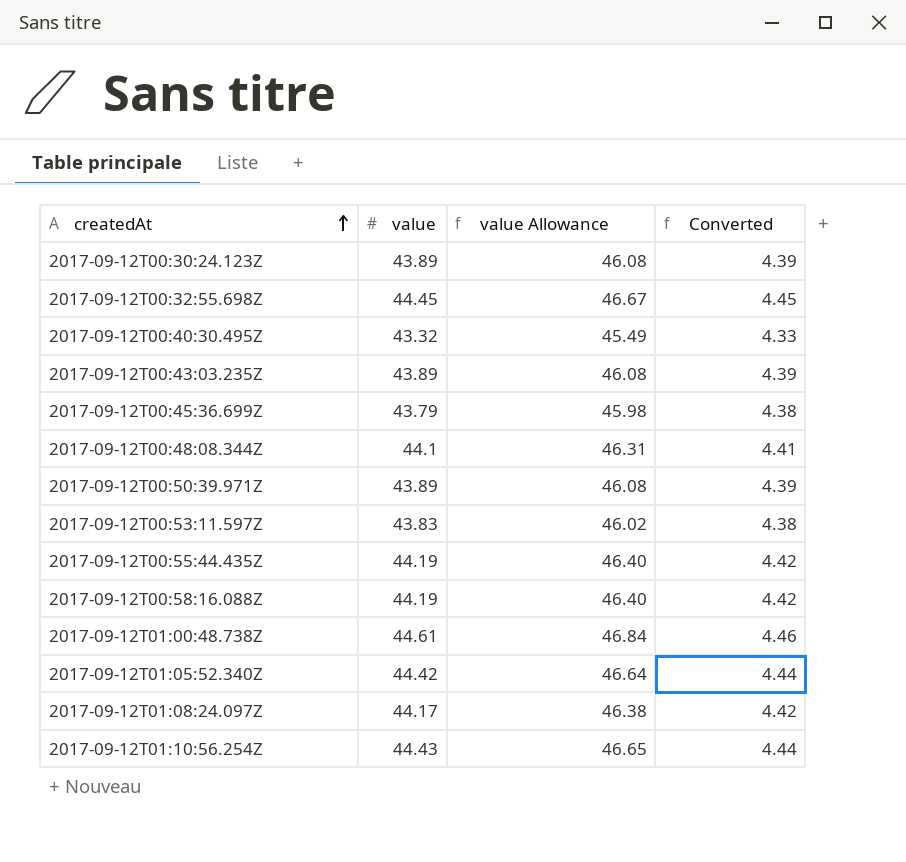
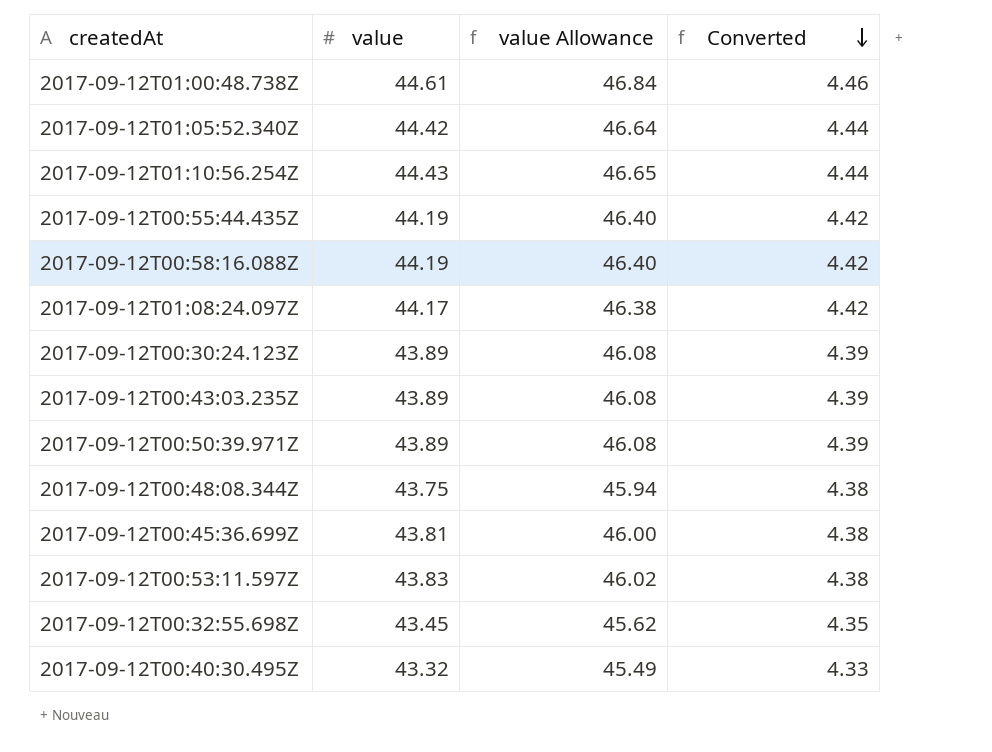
row order: createdAt ascending -> Converted descending
2017-09-12T00:48:08.344Z | value: 44.1 -> 43.75
2017-09-12T00:48:08.344Z | value Allowance: 46.31 -> 45.94
2017-09-12T00:48:08.344Z | Converted: 4.41 -> 4.38
2017-09-12T00:45:36.699Z | value: 43.79 -> 43.81
2017-09-12T00:45:36.699Z | value Allowance: 45.98 -> 46.00
2017-09-12T00:32:55.698Z | value: 44.45 -> 43.45
2017-09-12T00:32:55.698Z | value Allowance: 46.67 -> 45.62
2017-09-12T00:32:55.698Z | Converted: 4.45 -> 4.35

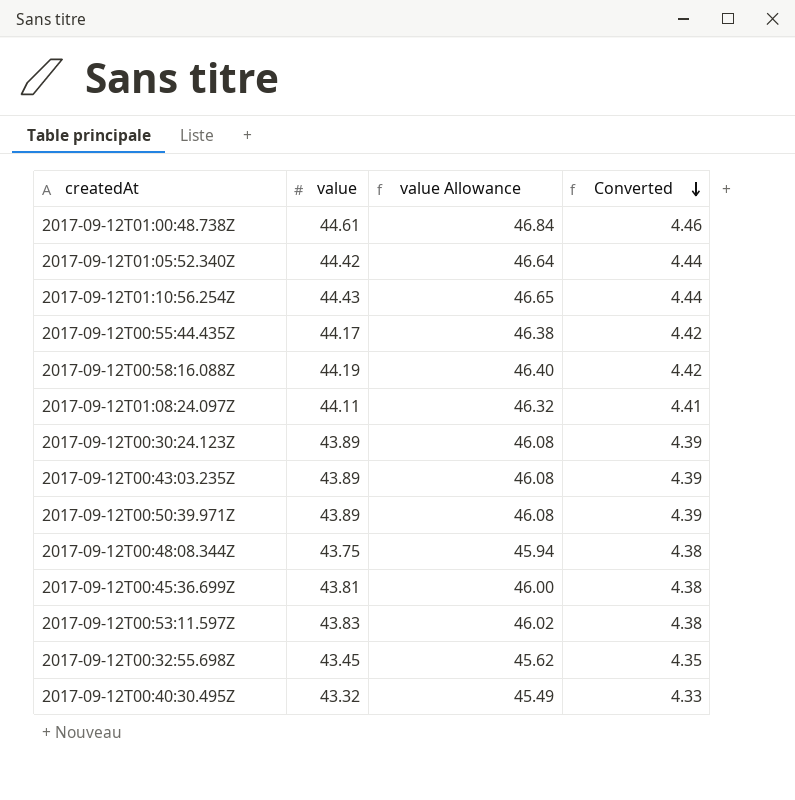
2017-09-12T00:55:44.435Z | value: 44.19 -> 44.17
2017-09-12T00:55:44.435Z | value Allowance: 46.40 -> 46.38
2017-09-12T01:08:24.097Z | value: 44.17 -> 44.11
2017-09-12T01:08:24.097Z | value Allowance: 46.38 -> 46.32
2017-09-12T01:08:24.097Z | Converted: 4.42 -> 4.41

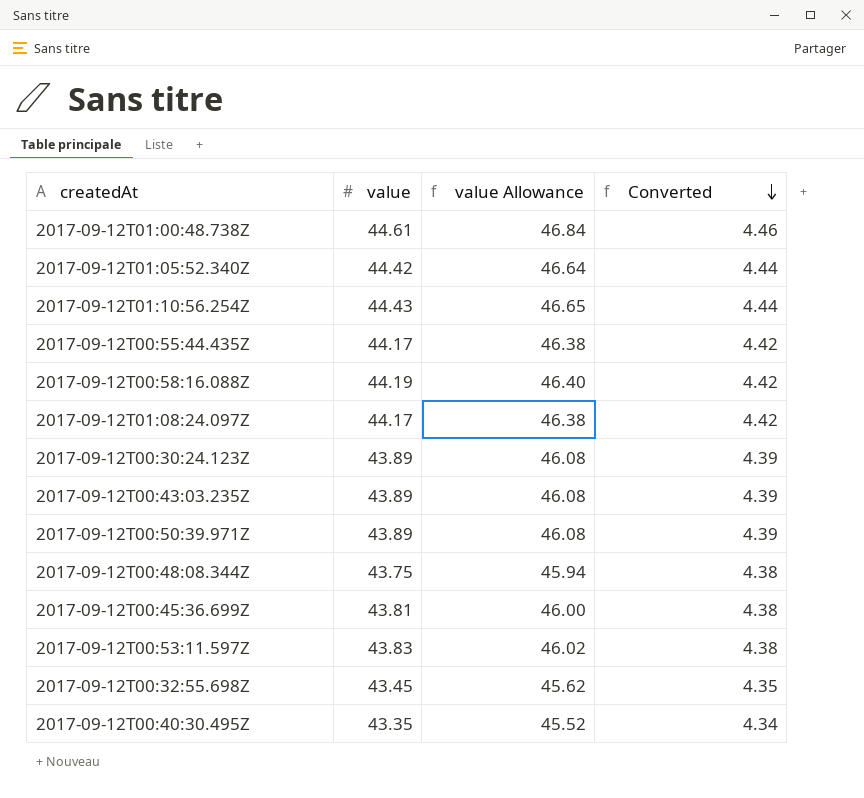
2017-09-12T01:08:24.097Z | value: 44.11 -> 44.17
2017-09-12T01:08:24.097Z | value Allowance: 46.32 -> 46.38
2017-09-12T01:08:24.097Z | Converted: 4.41 -> 4.42
2017-09-12T00:40:30.495Z | value: 43.32 -> 43.35
2017-09-12T00:40:30.495Z | value Allowance: 45.49 -> 45.52
2017-09-12T00:40:30.495Z | Converted: 4.33 -> 4.34

